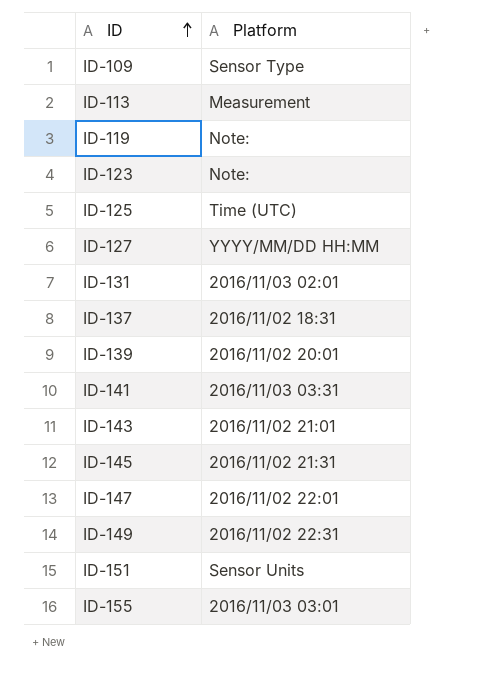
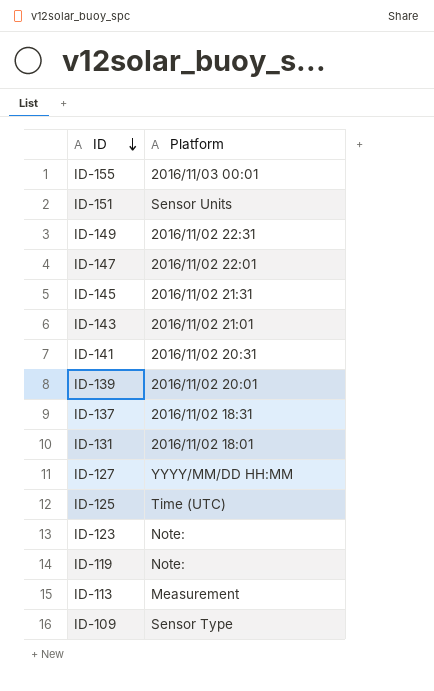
row order: ID ascending -> ID descending
ID-155 | Platform: 2016/11/03 03:01 -> 2016/11/03 00:01
ID-141 | Platform: 2016/11/03 03:31 -> 2016/11/02 20:31
ID-131 | Platform: 2016/11/03 02:01 -> 2016/11/02 18:01

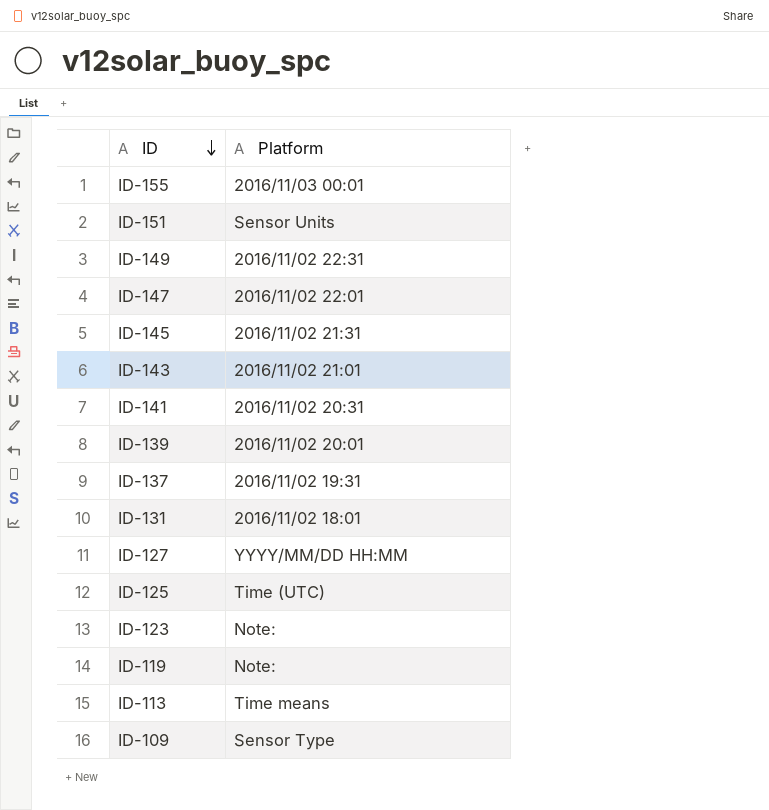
ID-137 | Platform: 2016/11/02 18:31 -> 2016/11/02 19:31
ID-113 | Platform: Measurement -> Time means

